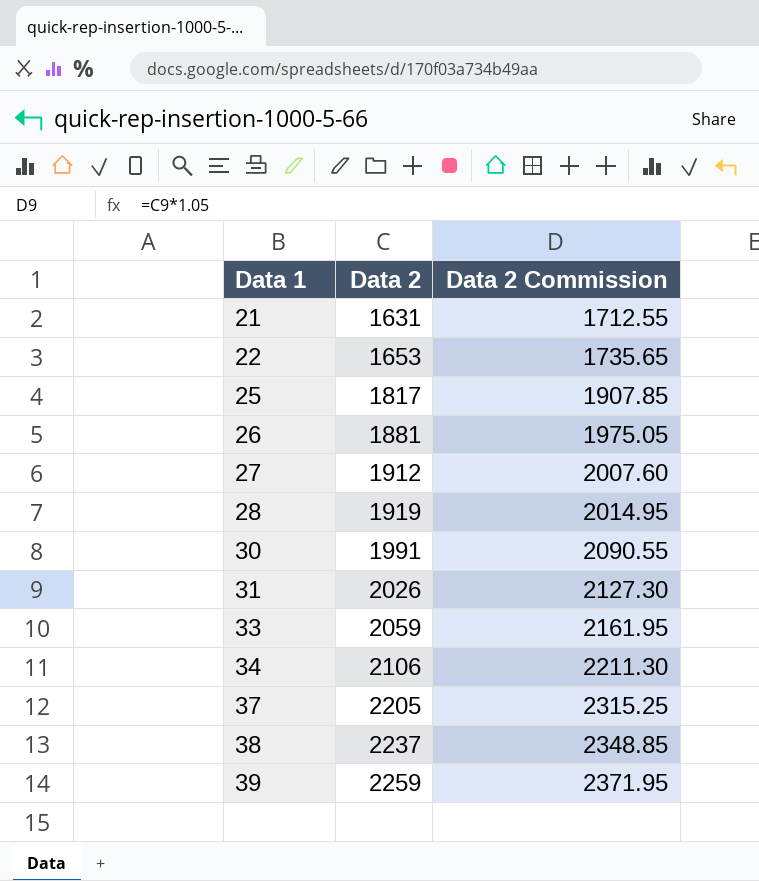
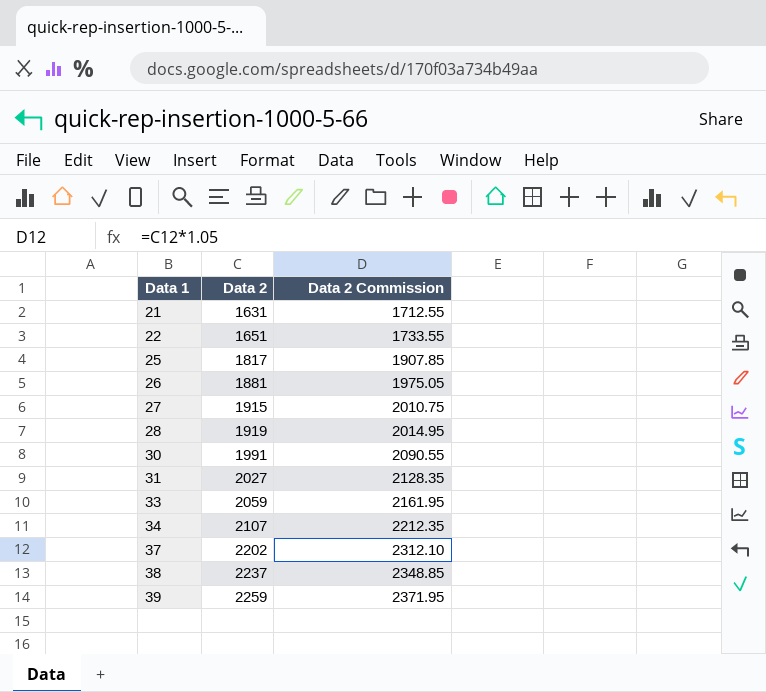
22 | Data 2: 1653 -> 1651
22 | Data 2 Commission: 1735.65 -> 1733.55
27 | Data 2: 1912 -> 1915
27 | Data 2 Commission: 2007.60 -> 2010.75
31 | Data 2: 2026 -> 2027
31 | Data 2 Commission: 2127.30 -> 2128.35
34 | Data 2: 2106 -> 2107
34 | Data 2 Commission: 2211.30 -> 2212.35
37 | Data 2: 2205 -> 2202
37 | Data 2 Commission: 2315.25 -> 2312.10

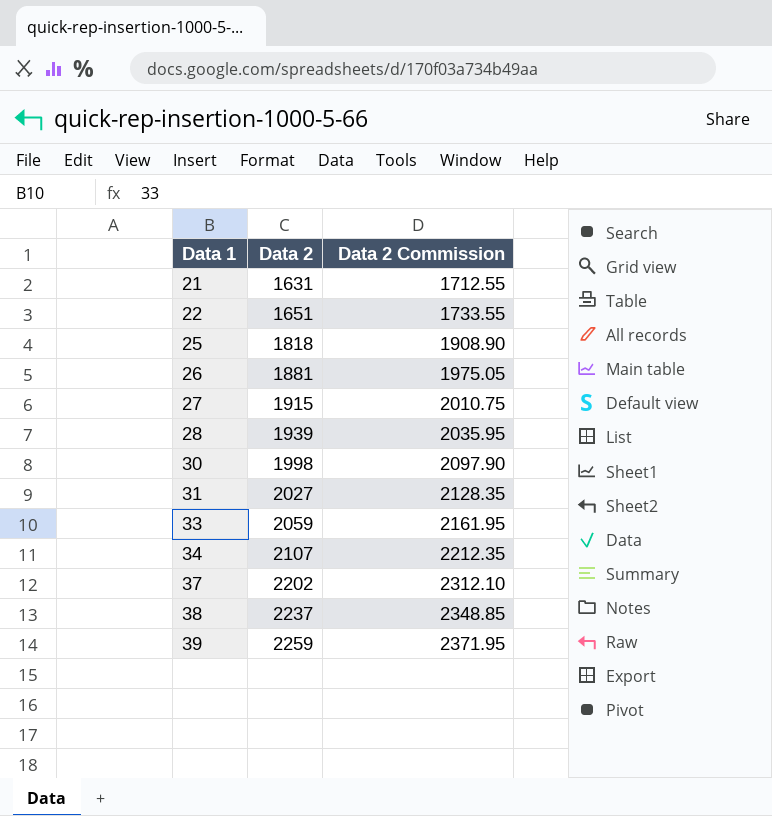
25 | Data 2: 1817 -> 1818
25 | Data 2 Commission: 1907.85 -> 1908.90
28 | Data 2: 1919 -> 1939
28 | Data 2 Commission: 2014.95 -> 2035.95
30 | Data 2: 1991 -> 1998
30 | Data 2 Commission: 2090.55 -> 2097.90

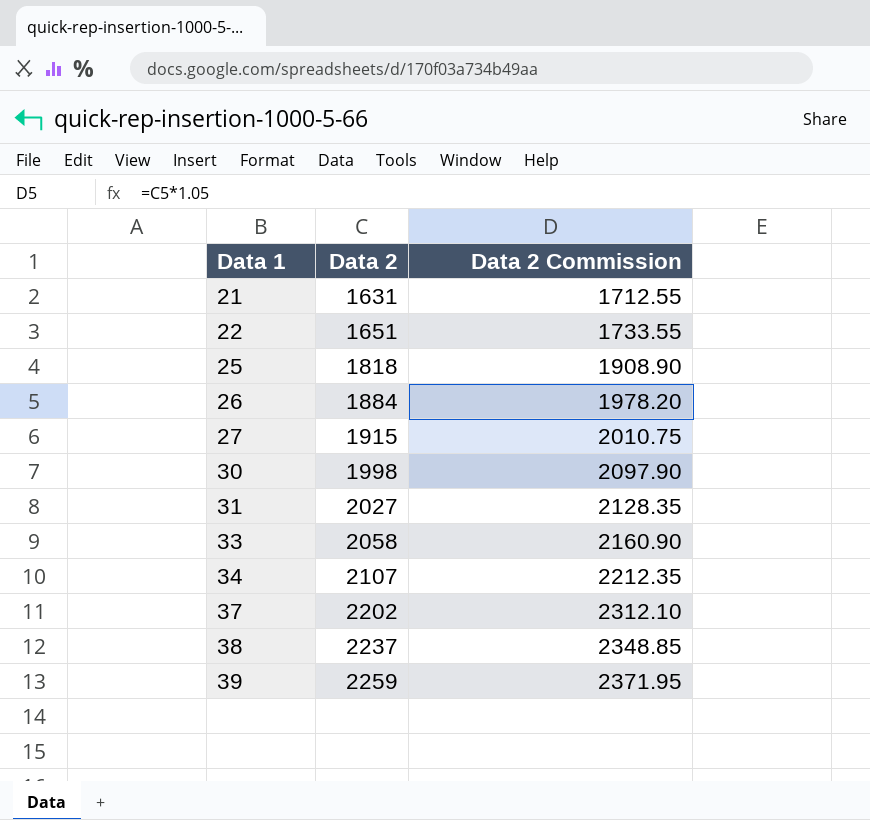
row 28: 1939 | 2035.95 -> none
26 | Data 2: 1881 -> 1884
26 | Data 2 Commission: 1975.05 -> 1978.20
33 | Data 2: 2059 -> 2058
33 | Data 2 Commission: 2161.95 -> 2160.90

